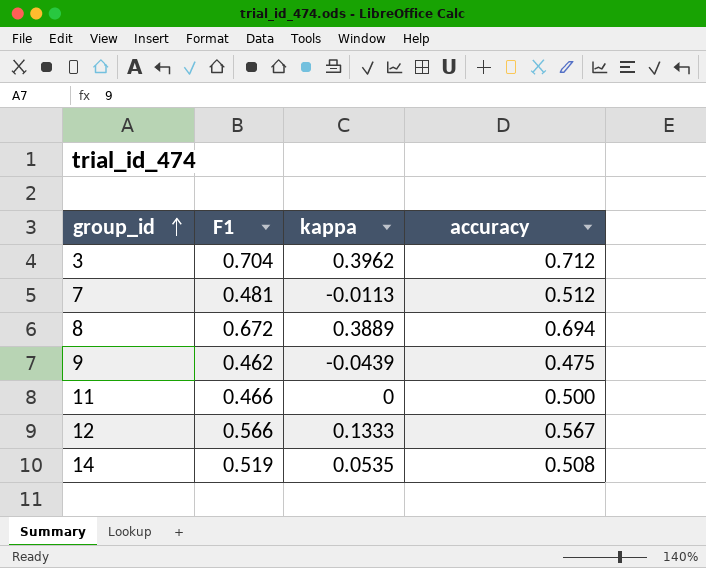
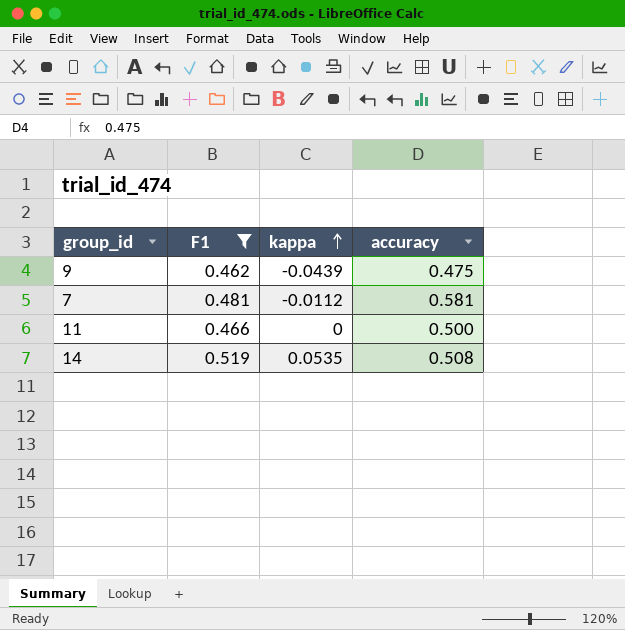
filter: none -> F1 <= 0.519
row order: group_id ascending -> kappa ascending
7 | kappa: -0.0113 -> -0.0112
7 | accuracy: 0.512 -> 0.581

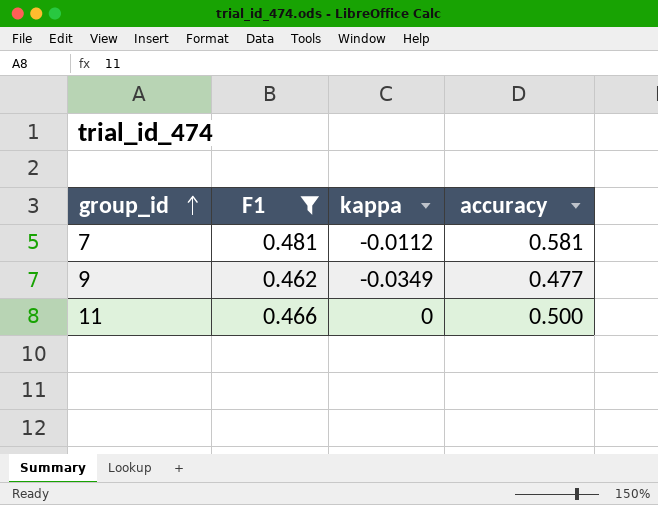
row order: kappa ascending -> group_id ascending
row 14: 0.519 | 0.0535 | 0.508 -> none
9 | kappa: -0.0439 -> -0.0349
9 | accuracy: 0.475 -> 0.477

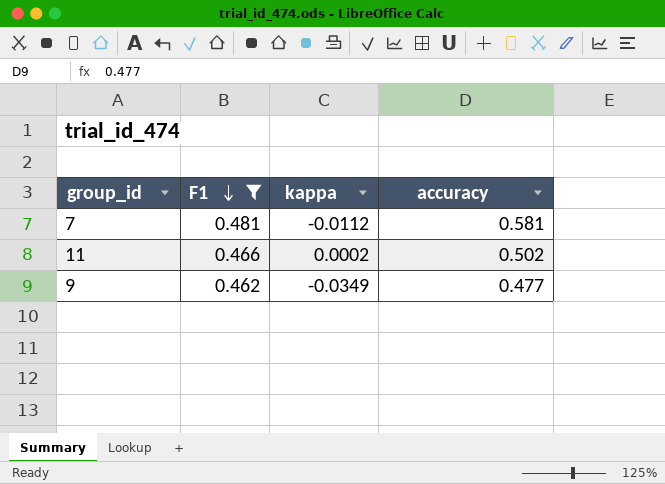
row order: group_id ascending -> F1 descending
11 | kappa: 0 -> 0.0002
11 | accuracy: 0.500 -> 0.502

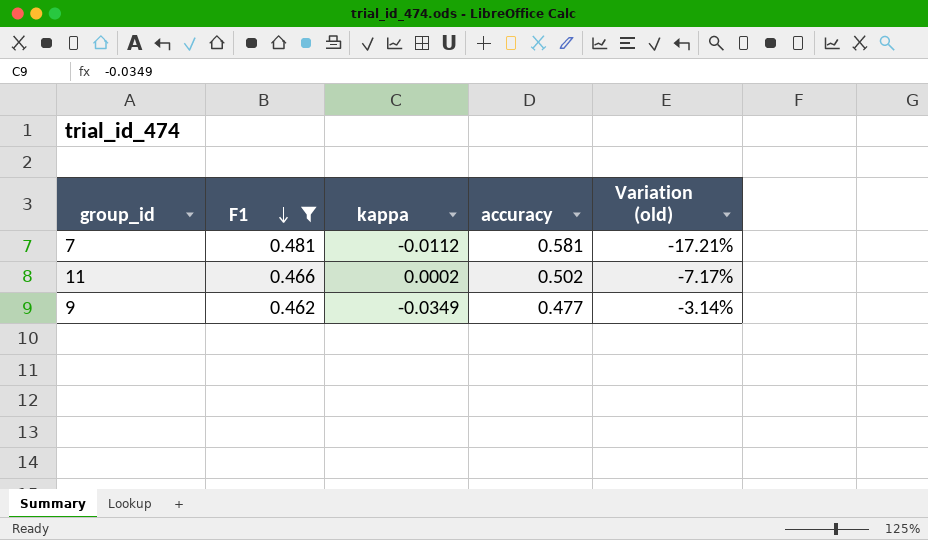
column Variation (old) | formula: none -> ([F1] - [accuracy]) / [accuracy]

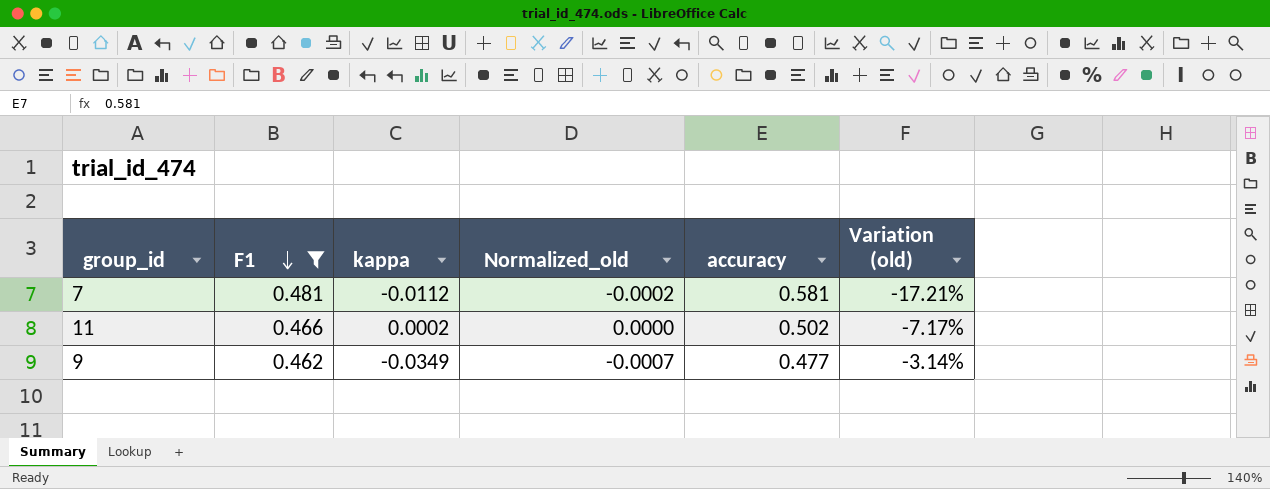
column Normalized_old | formula: none -> [kappa] * 0.02

